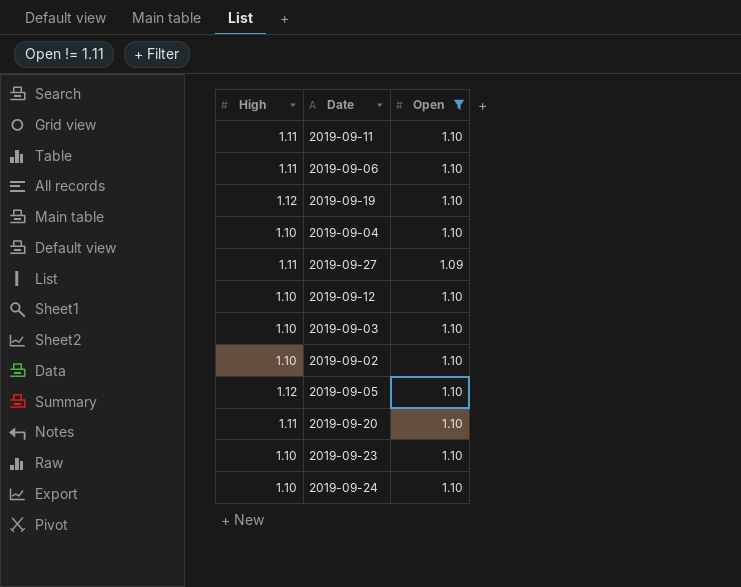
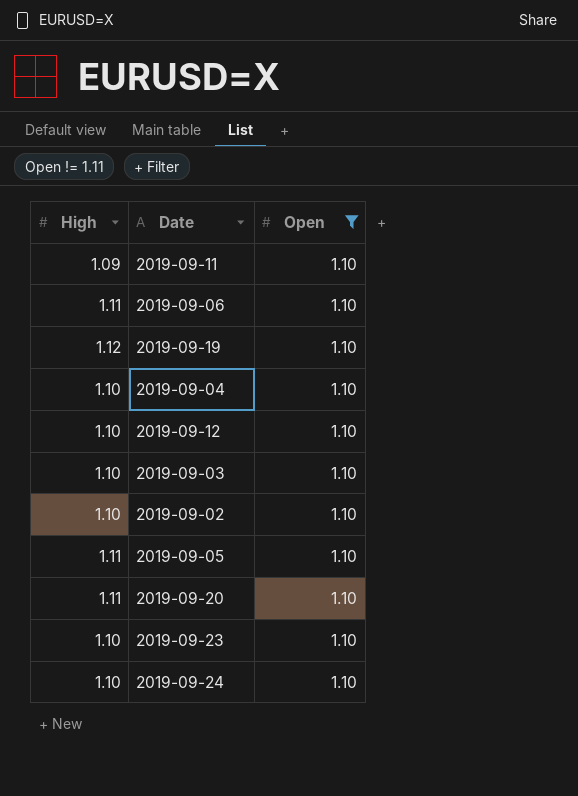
row 2019-09-27: 1.11 | 1.09 -> none
2019-09-11 | High: 1.11 -> 1.09
2019-09-05 | High: 1.12 -> 1.11

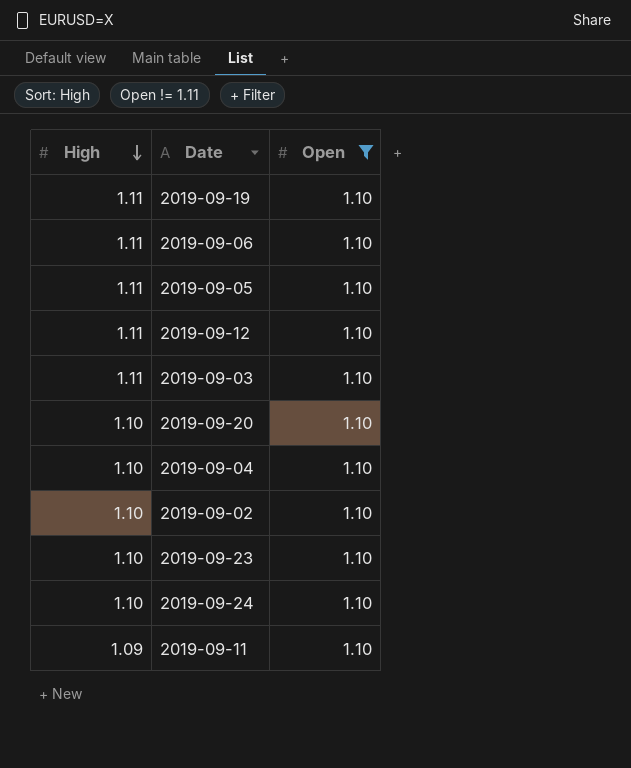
row order: none -> High descending
2019-09-19 | High: 1.12 -> 1.11
2019-09-12 | High: 1.10 -> 1.11
2019-09-03 | High: 1.10 -> 1.11
2019-09-20 | High: 1.11 -> 1.10

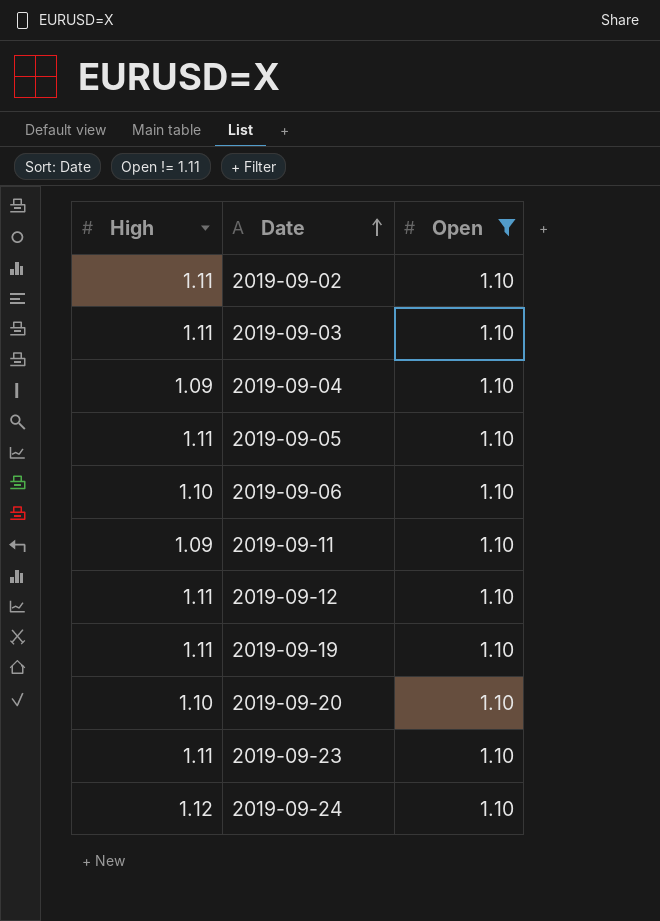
row order: High descending -> Date ascending
2019-09-02 | High: 1.10 -> 1.11
2019-09-04 | High: 1.10 -> 1.09
2019-09-06 | High: 1.11 -> 1.10
2019-09-23 | High: 1.10 -> 1.11
2019-09-24 | High: 1.10 -> 1.12

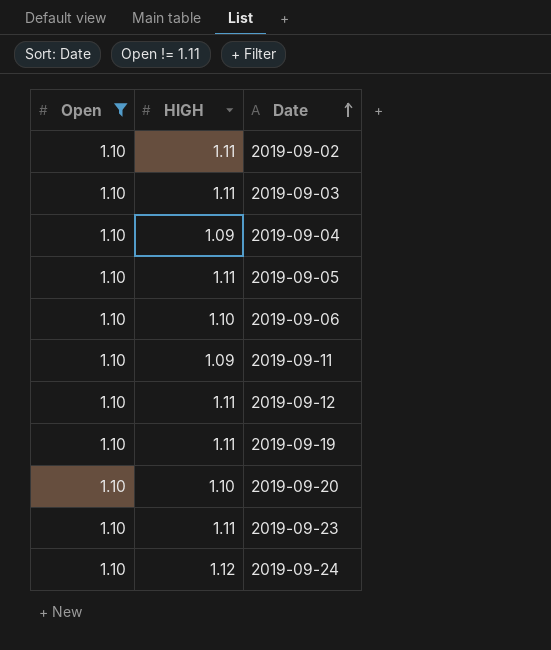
column Open | position: 3 -> 1
column name: High -> HIGH

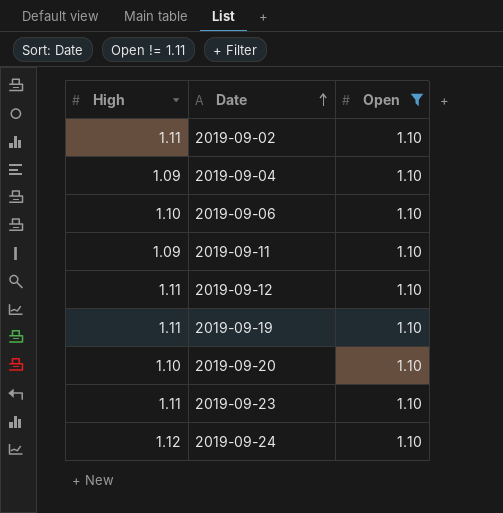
column name: HIGH -> High
column Open | position: 1 -> 3
row 2019-09-03: 1.10 | 1.11 -> none
row 2019-09-05: 1.10 | 1.11 -> none

